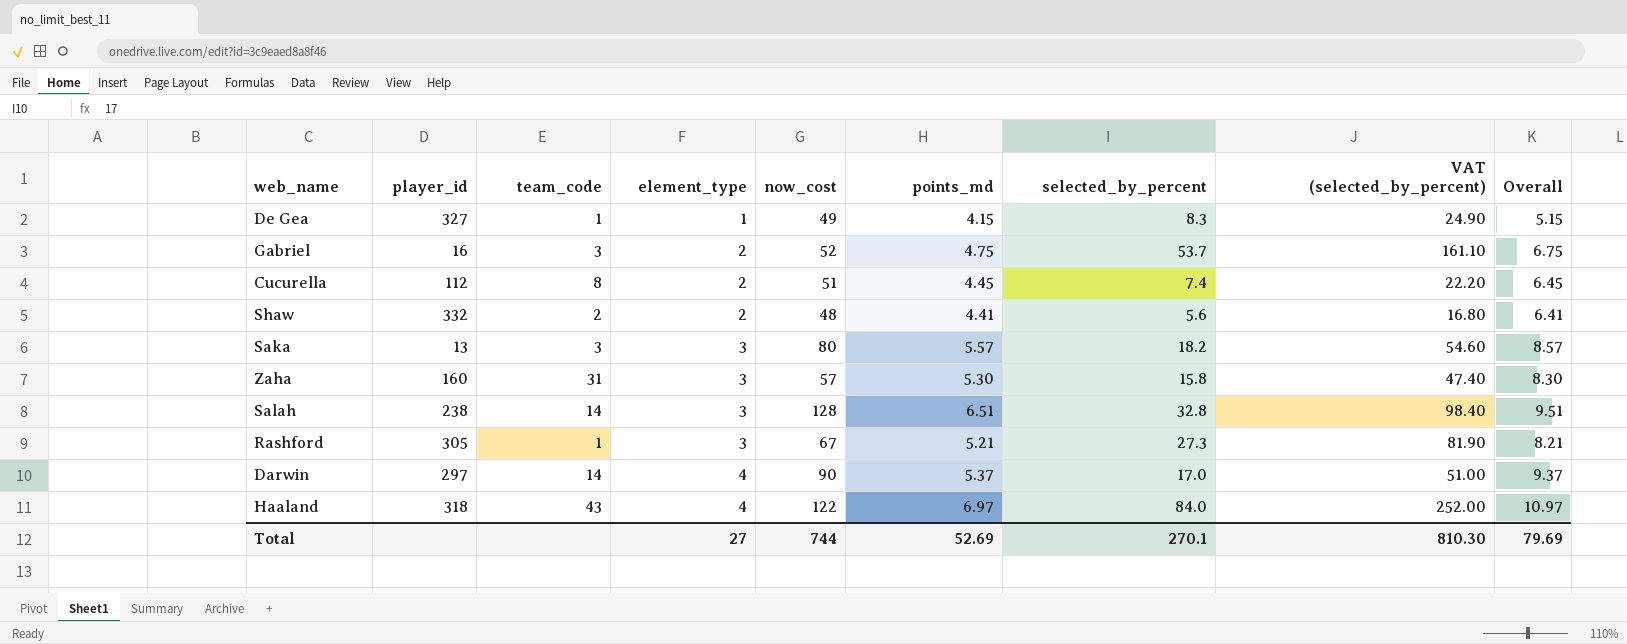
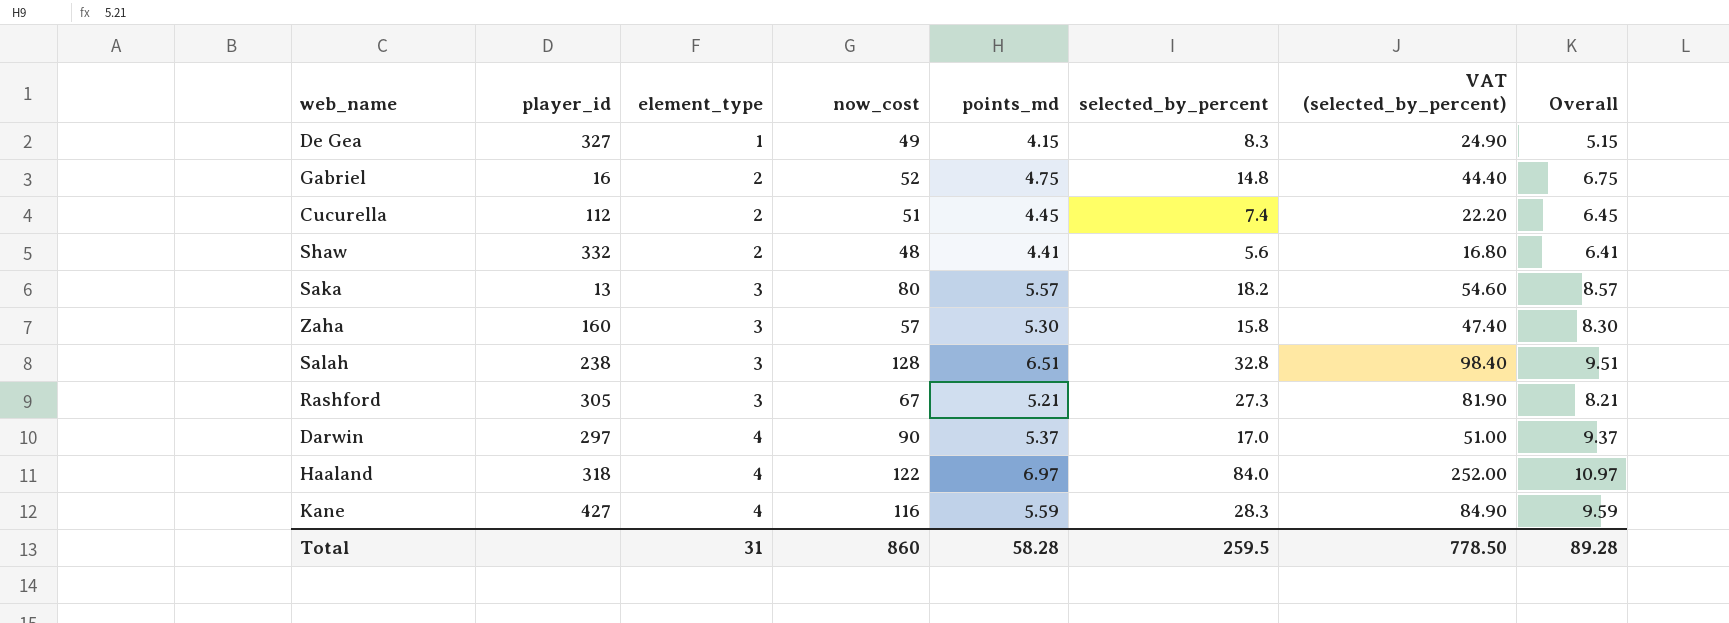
column team_code | position: 3 -> none
Gabriel | selected_by_percent: 53.7 -> 14.8
Gabriel | VAT (selected_by_percent): 161.10 -> 44.40
row Kane: none -> 427 | 4 | 116 | 5.59 | 28.3 | 84.90 | 9.59
Total | element_type: 27 -> 31
Total | now_cost: 744 -> 860
Total | points_md: 52.69 -> 58.28
Total | selected_by_percent: 270.1 -> 259.5
Total | VAT (selected_by_percent): 810.30 -> 778.50
Total | Overall: 79.69 -> 89.28

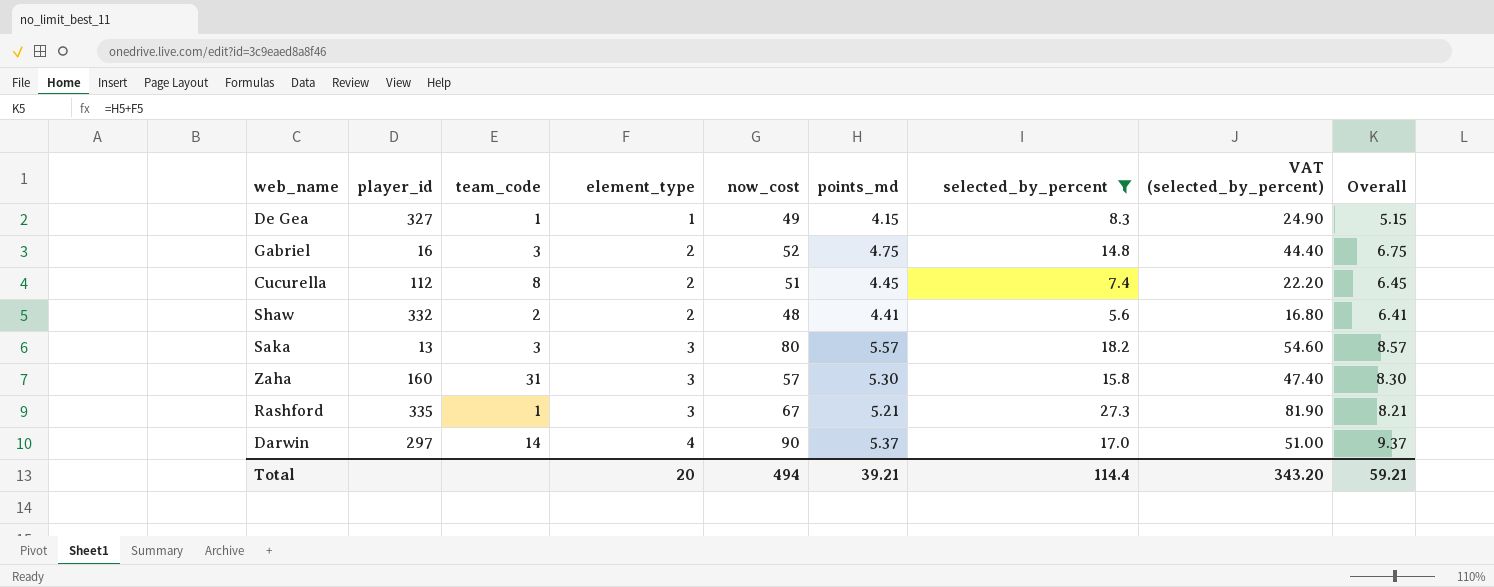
filter: none -> selected_by_percent <= 27.3
column team_code | position: none -> 3
Rashford | player_id: 305 -> 335
Total | element_type: 31 -> 20
Total | now_cost: 860 -> 494
Total | points_md: 58.28 -> 39.21
Total | selected_by_percent: 259.5 -> 114.4
Total | VAT (selected_by_percent): 778.50 -> 343.20
Total | Overall: 89.28 -> 59.21

